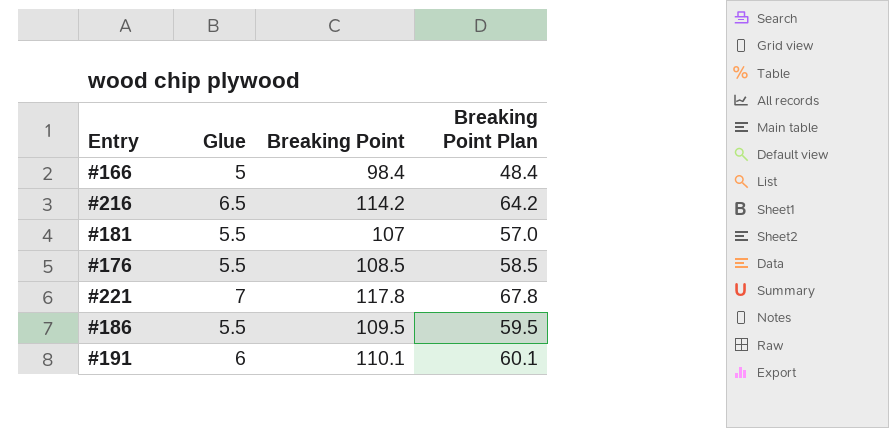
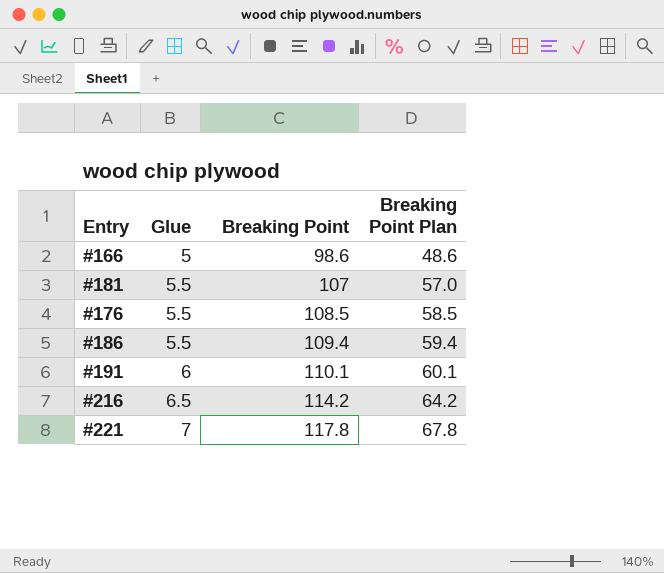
row order: none -> Glue ascending
#166 | Breaking Point: 98.4 -> 98.6
#166 | Breaking Point Plan: 48.4 -> 48.6
#186 | Breaking Point: 109.5 -> 109.4
#186 | Breaking Point Plan: 59.5 -> 59.4

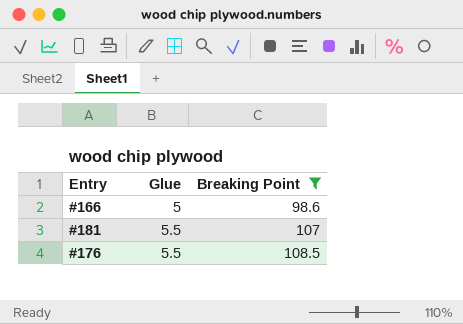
filter: none -> Breaking Point <= 108.5
column Breaking Point Plan | formula: [Breaking Point] - 50 -> none

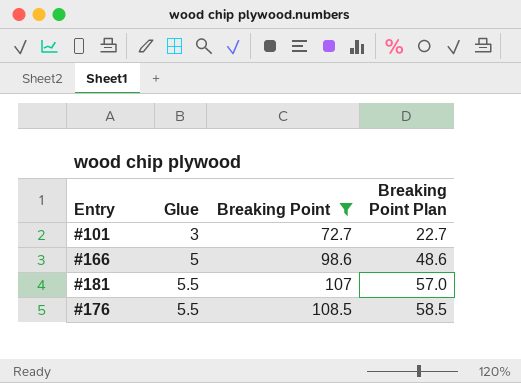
column Breaking Point Plan | formula: none -> [Breaking Point] - 50
row #101: none -> 3 | 72.7 | 22.7

